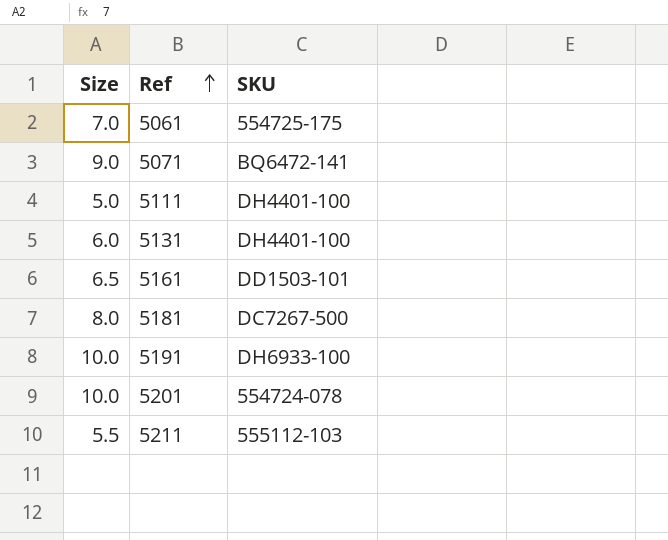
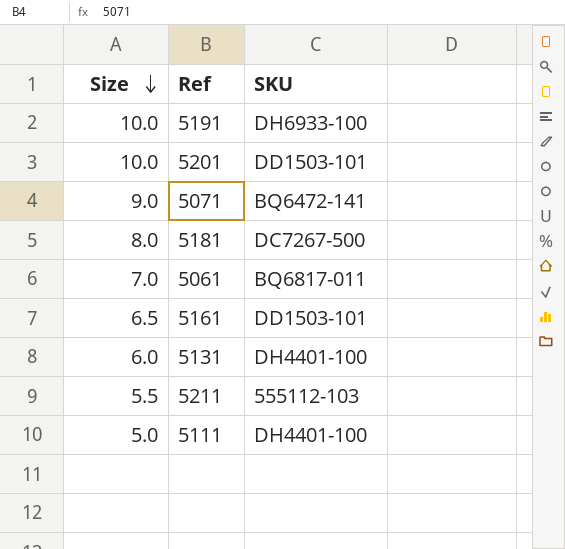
row order: Ref ascending -> Size descending
5201 | SKU: 554724-078 -> DD1503-101
5061 | SKU: 554725-175 -> BQ6817-011

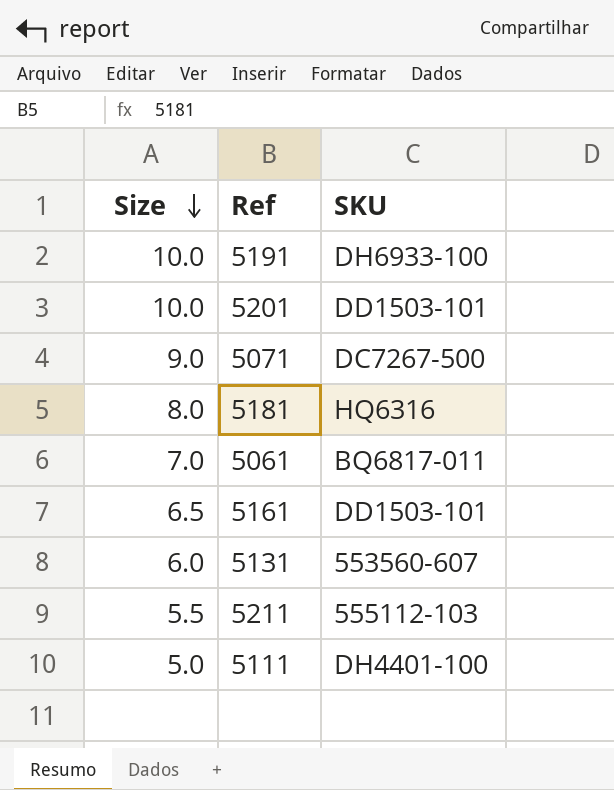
5071 | SKU: BQ6472-141 -> DC7267-500
5181 | SKU: DC7267-500 -> HQ6316
5131 | SKU: DH4401-100 -> 553560-607

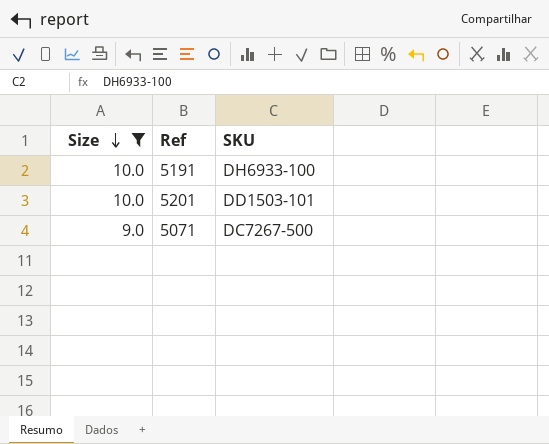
filter: none -> Size >= 9.0

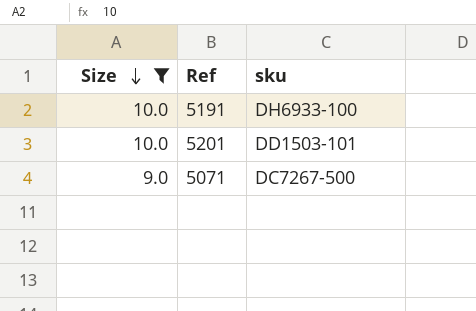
column name: SKU -> sku

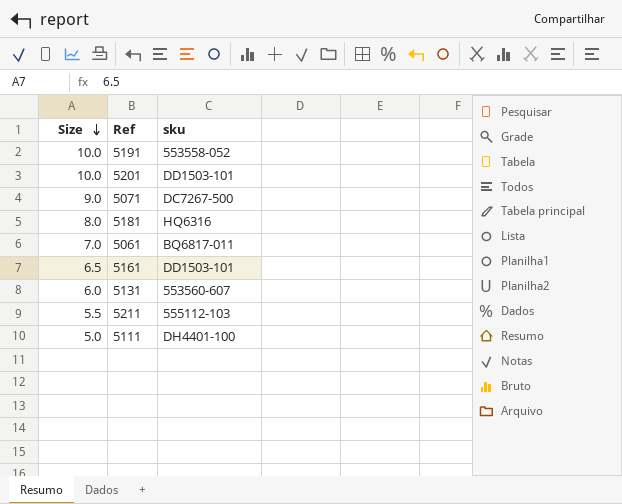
filter: Size >= 9.0 -> none
5191 | sku: DH6933-100 -> 553558-052

